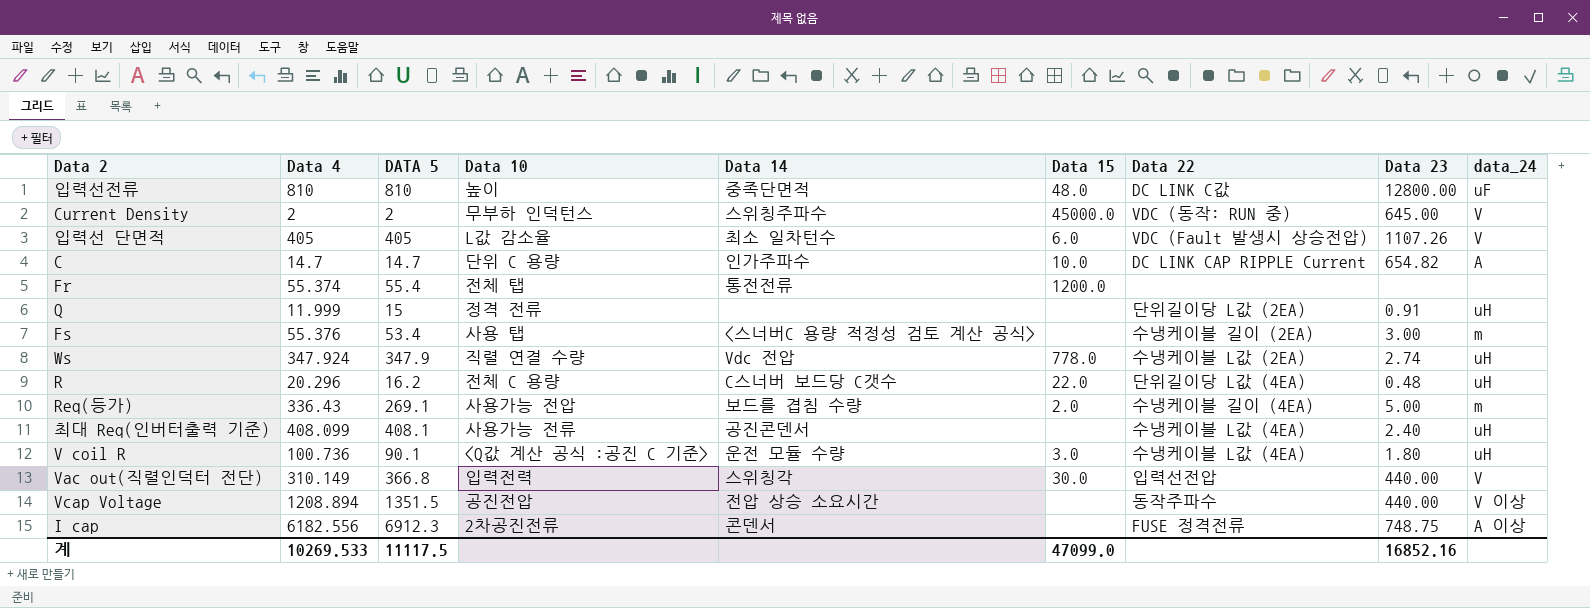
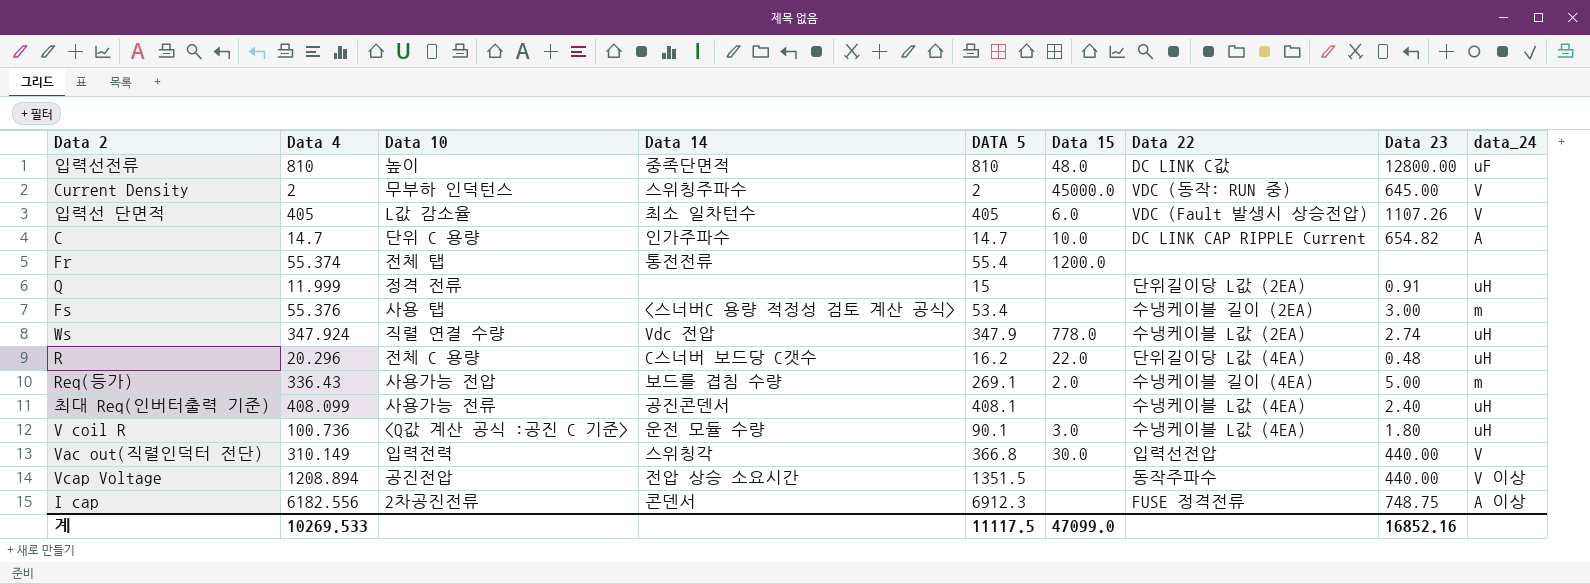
column DATA 5 | position: 3 -> 5

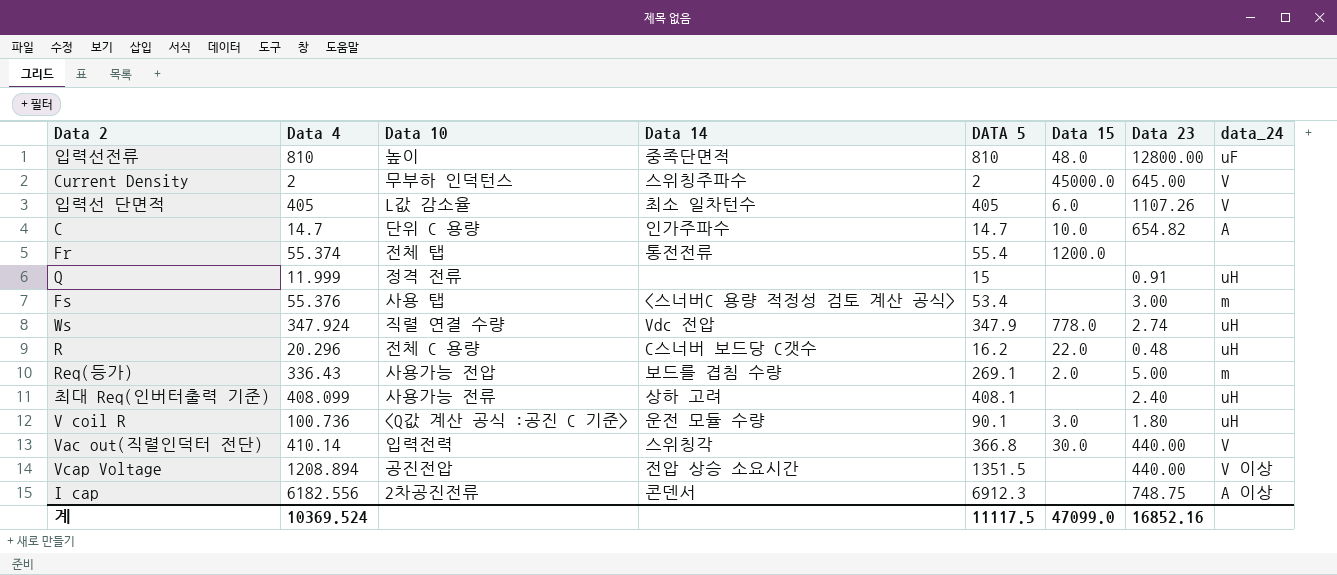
column Data 22 | position: 7 -> none
최대 Req(인버터출력 기준) | Data 14: 공진콘덴서 -> 상하 고려
Vac out(직렬인덕터 전단) | Data 4: 310.149 -> 410.14
계 | Data 4: 10269.533 -> 10369.524

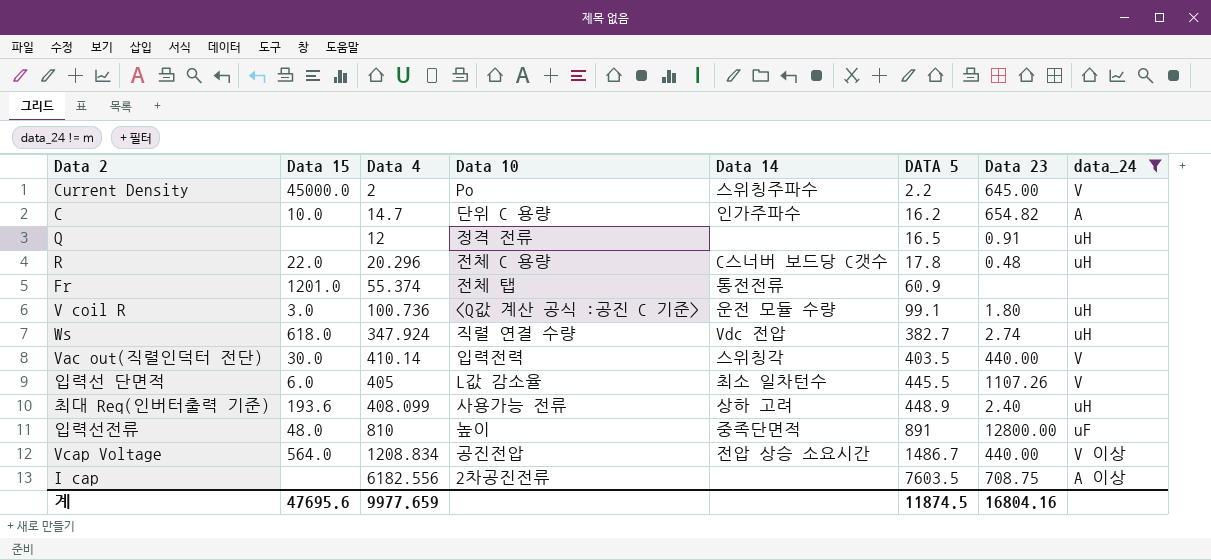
filter: none -> data_24 != m
row order: none -> DATA 5 ascending
column Data 15 | position: 6 -> 2
Current Density | Data 10: 무부하 인덕턴스 -> Po
Current Density | DATA 5: 2 -> 2.2
C | DATA 5: 14.7 -> 16.2
Q | Data 4: 11.999 -> 12
Q | DATA 5: 15 -> 16.5
R | DATA 5: 16.2 -> 17.8
Fr | Data 15: 1200.0 -> 1201.0
Fr | DATA 5: 55.4 -> 60.9
V coil R | DATA 5: 90.1 -> 99.1
Ws | Data 15: 778.0 -> 618.0
Ws | DATA 5: 347.9 -> 382.7
Vac out(직렬인덕터 전단) | DATA 5: 366.8 -> 403.5
입력선 단면적 | DATA 5: 405 -> 445.5
최대 Req(인버터출력 기준) | Data 15: none -> 193.6
최대 Req(인버터출력 기준) | DATA 5: 408.1 -> 448.9
입력선전류 | DATA 5: 810 -> 891
Vcap Voltage | Data 15: none -> 564.0
Vcap Voltage | Data 4: 1208.894 -> 1208.834
Vcap Voltage | DATA 5: 1351.5 -> 1486.7
I cap | Data 14: 콘덴서 -> none
I cap | DATA 5: 6912.3 -> 7603.5
I cap | Data 23: 748.75 -> 708.75
계 | Data 15: 47099.0 -> 47695.6
계 | Data 4: 10369.524 -> 9977.659
계 | DATA 5: 11117.5 -> 11874.5
계 | Data 23: 16852.16 -> 16804.16

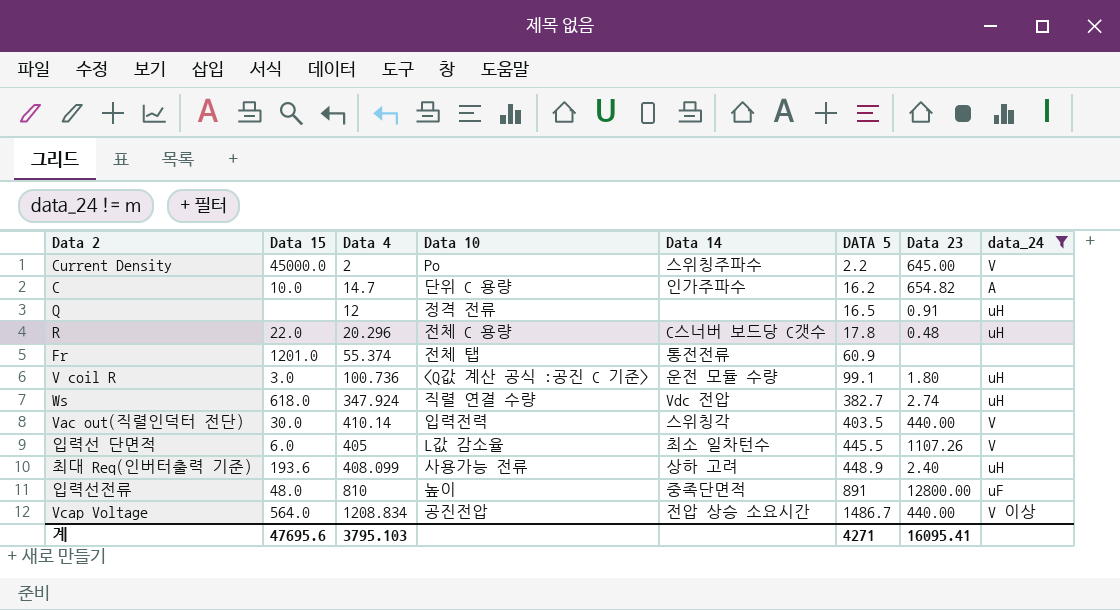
row I cap: none | 6182.556 | 2차공진전류 | none | 7603.5 | 708.75 | A 이상 -> none
계 | Data 4: 9977.659 -> 3795.103
계 | DATA 5: 11874.5 -> 4271
계 | Data 23: 16804.16 -> 16095.41

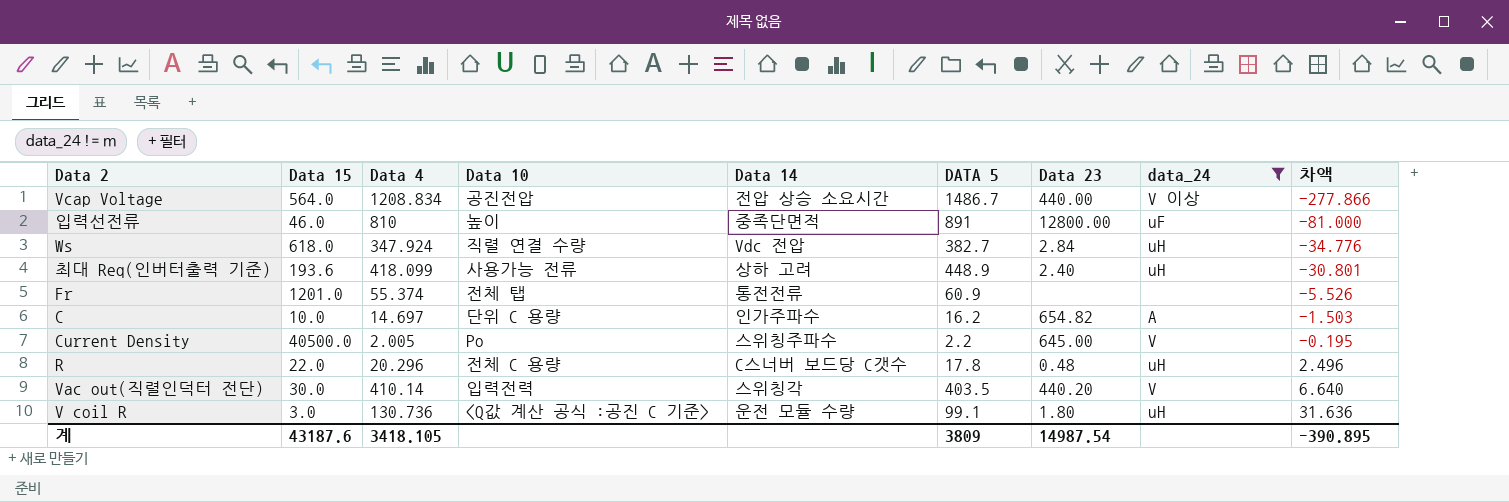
row order: DATA 5 ascending -> 차액 ascending
column 차액 | formula: none -> [Data 4] - [DATA 5]
row Q: none | 12 | 정격 전류 | none | 16.5 | 0.91 | uH -> none
row 입력선 단면적: 6.0 | 405 | L값 감소율 | 최소 일차턴수 | 445.5 | 1107.26 | V -> none
입력선전류 | Data 15: 48.0 -> 46.0
Ws | Data 23: 2.74 -> 2.84
최대 Req(인버터출력 기준) | Data 4: 408.099 -> 418.099
C | Data 4: 14.7 -> 14.697
Current Density | Data 15: 45000.0 -> 40500.0
Current Density | Data 4: 2 -> 2.005
Vac out(직렬인덕터 전단) | Data 23: 440.00 -> 440.20
V coil R | Data 4: 100.736 -> 130.736
계 | Data 15: 47695.6 -> 43187.6
계 | Data 4: 3795.103 -> 3418.105
계 | DATA 5: 4271 -> 3809
계 | Data 23: 16095.41 -> 14987.54

